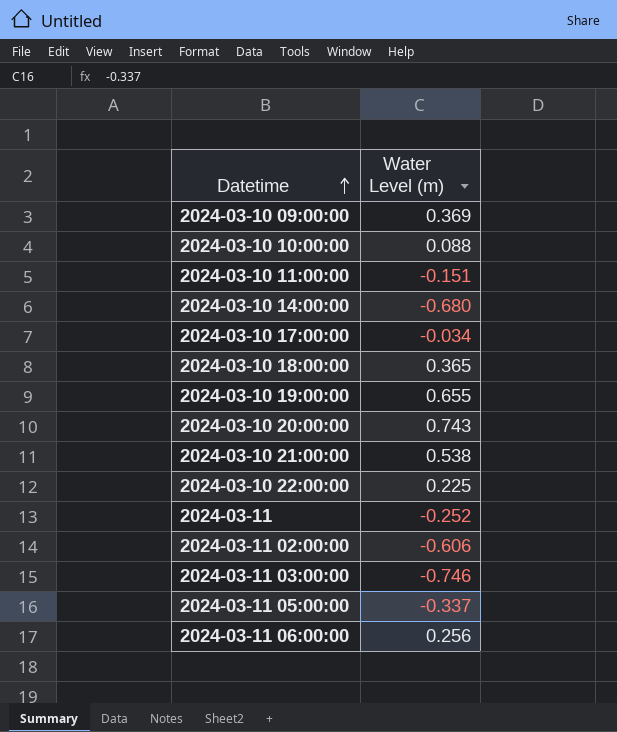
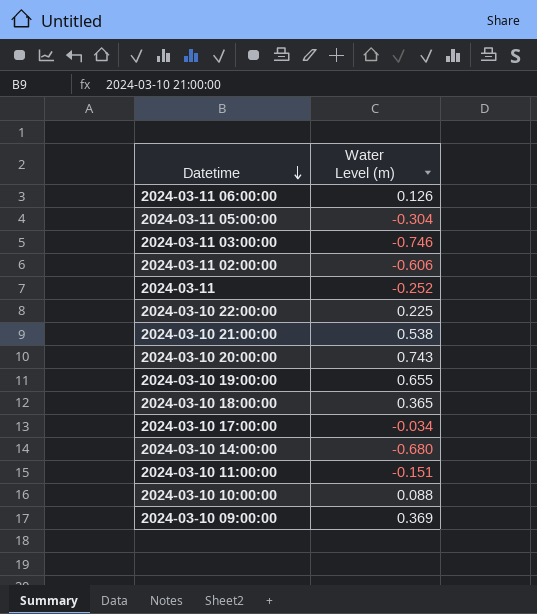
row order: Datetime ascending -> Datetime descending
2024-03-11 06:00:00 | Water Level (m): 0.256 -> 0.126
2024-03-11 05:00:00 | Water Level (m): -0.337 -> -0.304

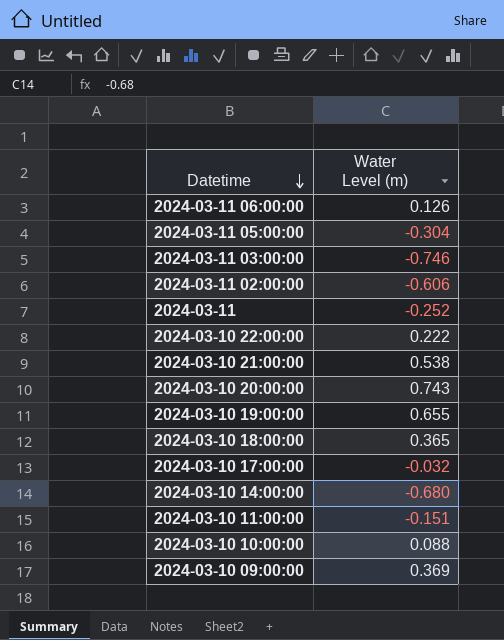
2024-03-10 22:00:00 | Water Level (m): 0.225 -> 0.222
2024-03-10 17:00:00 | Water Level (m): -0.034 -> -0.032

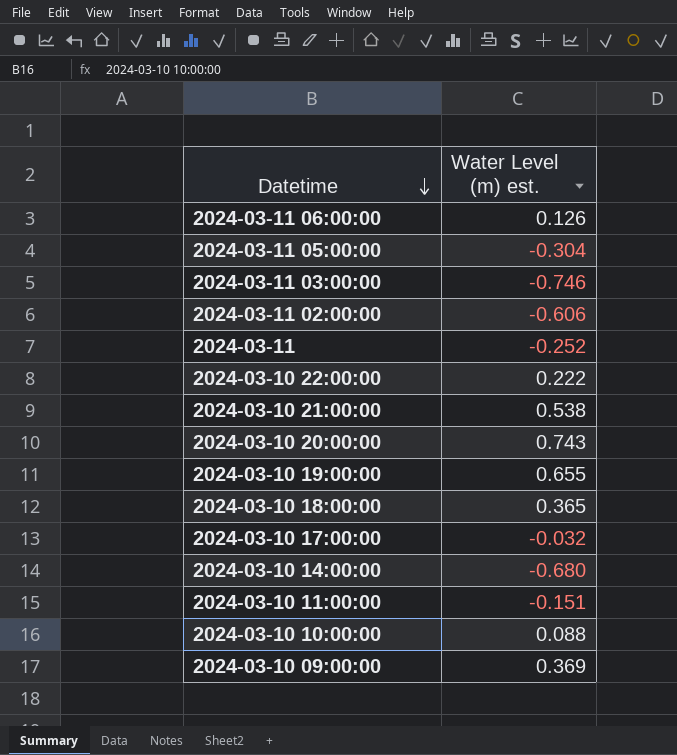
column name: Water Level (m) -> Water Level (m) est.

